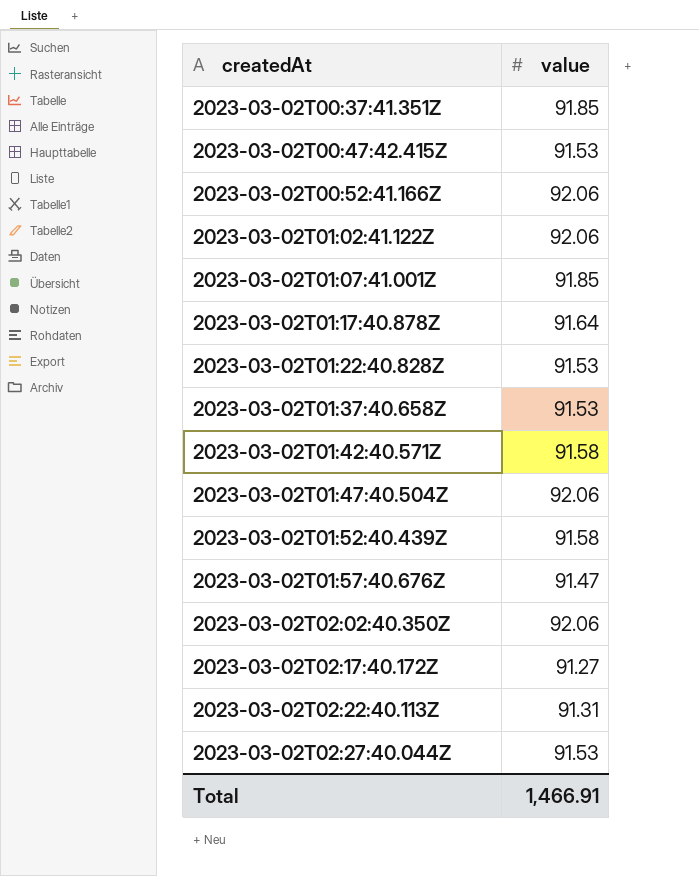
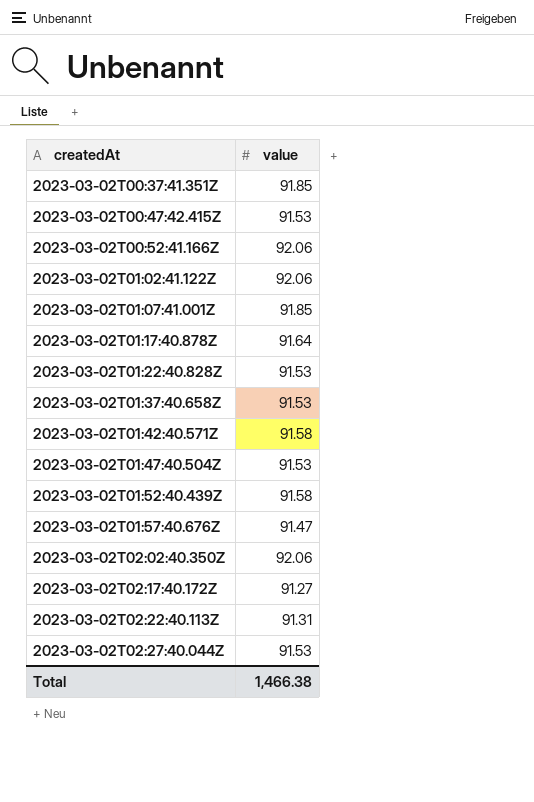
2023-03-02T01:47:40.504Z | value: 92.06 -> 91.53
Total | value: 1,466.91 -> 1,466.38

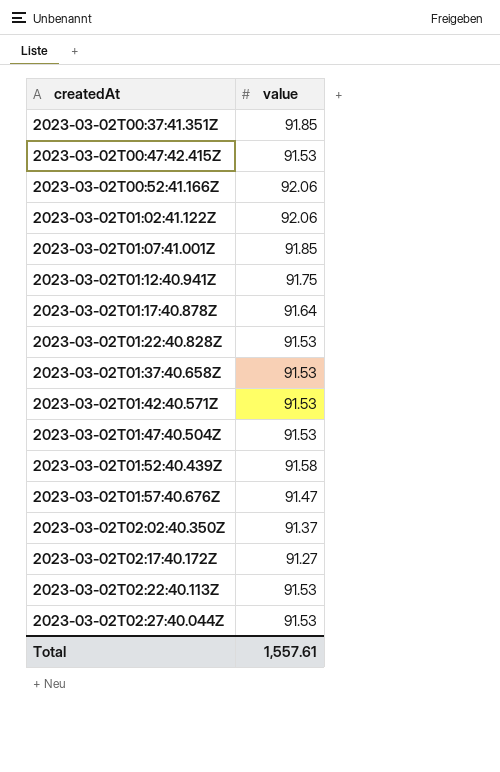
row 2023-03-02T01:12:40.941Z: none -> 91.75
2023-03-02T01:42:40.571Z | value: 91.58 -> 91.53
2023-03-02T02:02:40.350Z | value: 92.06 -> 91.37
2023-03-02T02:22:40.113Z | value: 91.31 -> 91.53
Total | value: 1,466.38 -> 1,557.61

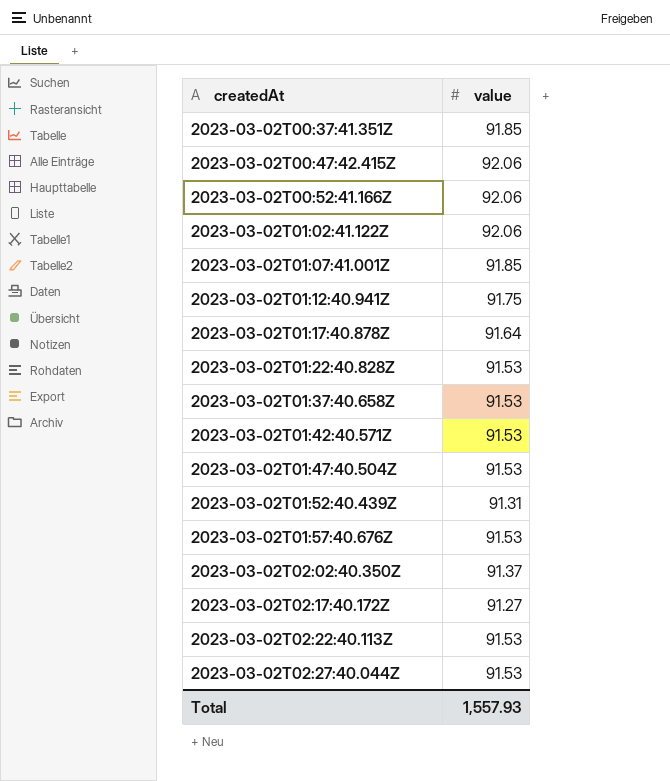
2023-03-02T00:47:42.415Z | value: 91.53 -> 92.06
2023-03-02T01:52:40.439Z | value: 91.58 -> 91.31
2023-03-02T01:57:40.676Z | value: 91.47 -> 91.53
Total | value: 1,557.61 -> 1,557.93

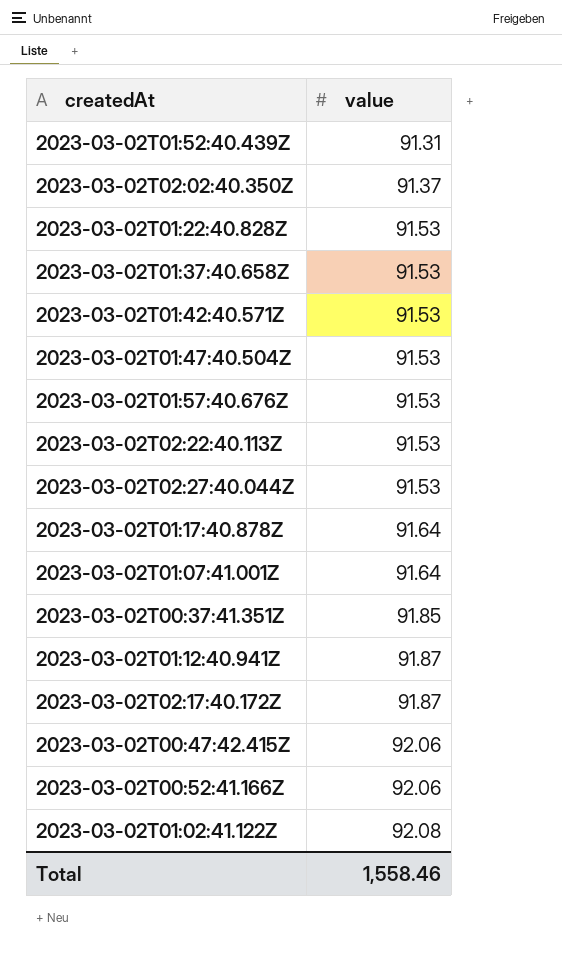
row order: createdAt ascending -> value ascending
2023-03-02T01:07:41.001Z | value: 91.85 -> 91.64
2023-03-02T01:12:40.941Z | value: 91.75 -> 91.87
2023-03-02T02:17:40.172Z | value: 91.27 -> 91.87
2023-03-02T01:02:41.122Z | value: 92.06 -> 92.08
Total | value: 1,557.93 -> 1,558.46

